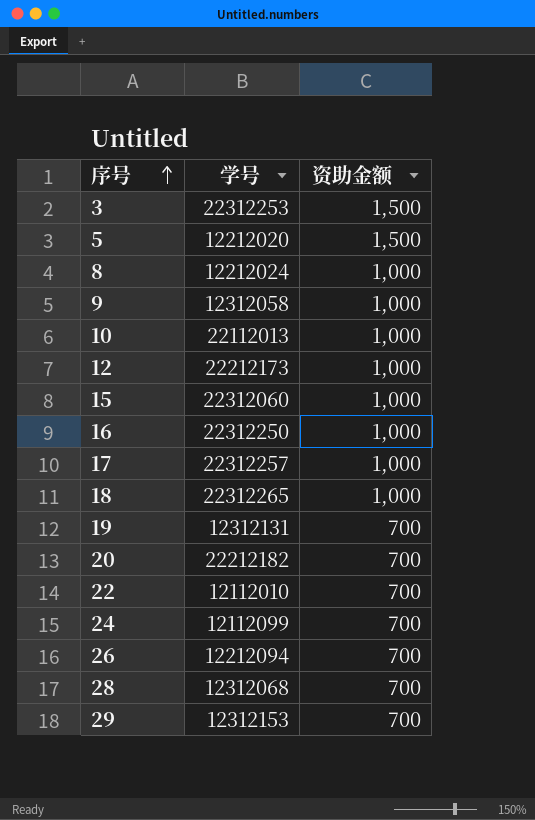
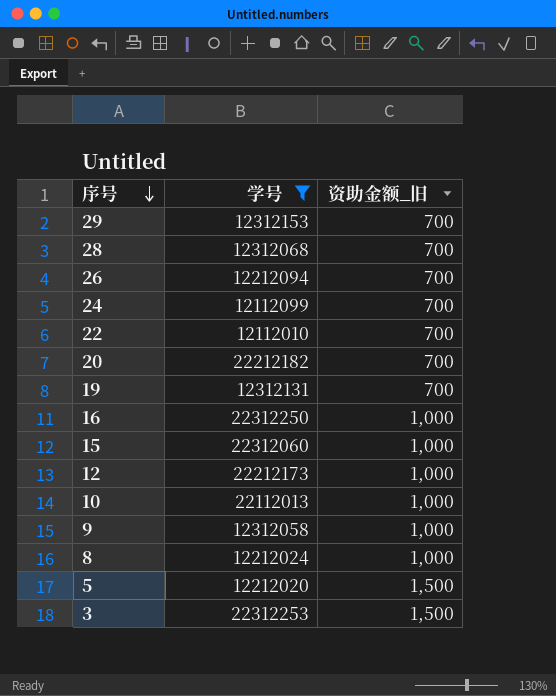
filter: none -> 学号 <= 22312253
row order: 序号 ascending -> 序号 descending
column name: 资助金额 -> 资助金额_旧

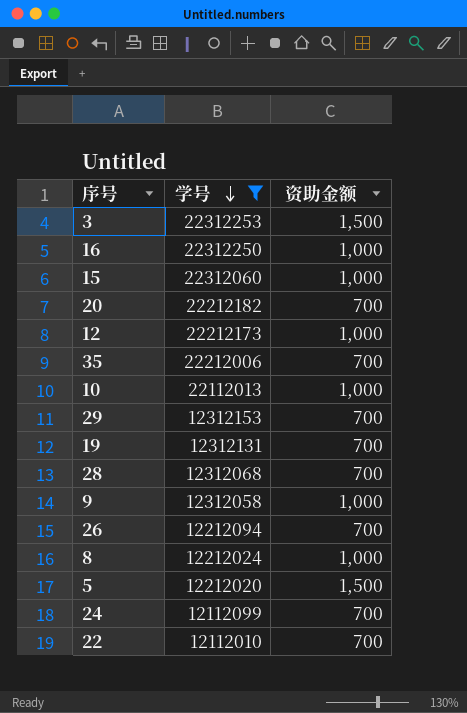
row order: 序号 descending -> 学号 descending
column name: 资助金额_旧 -> 资助金额
row 35: none -> 22212006 | 700

